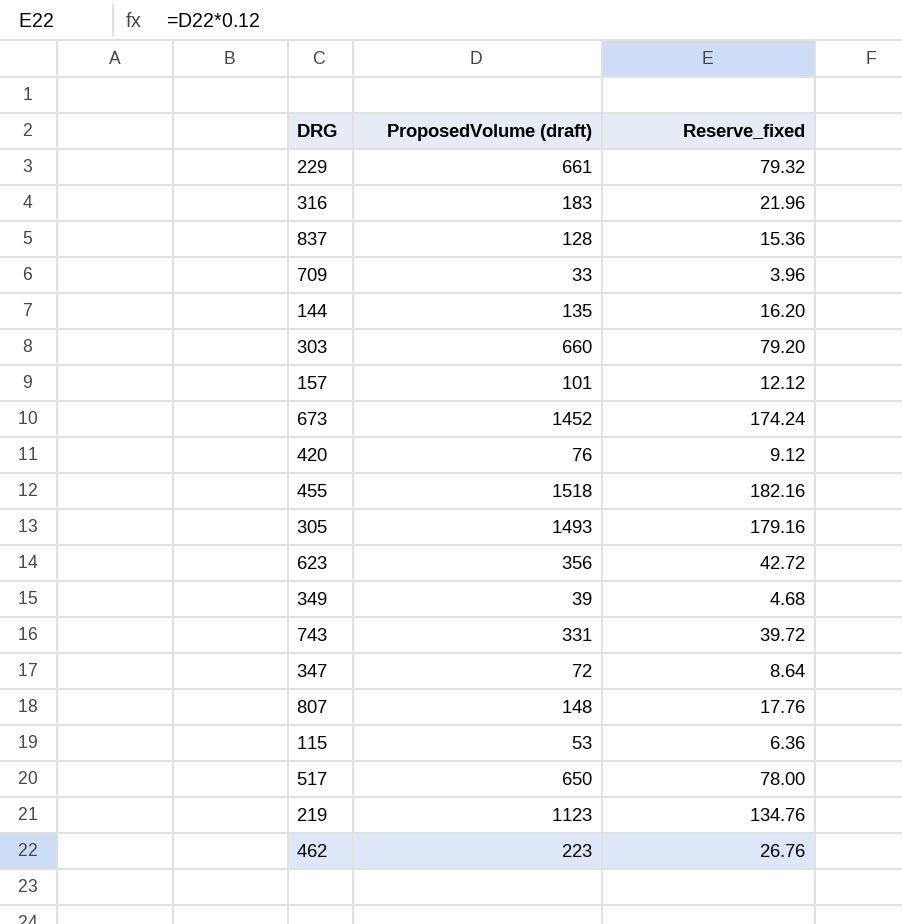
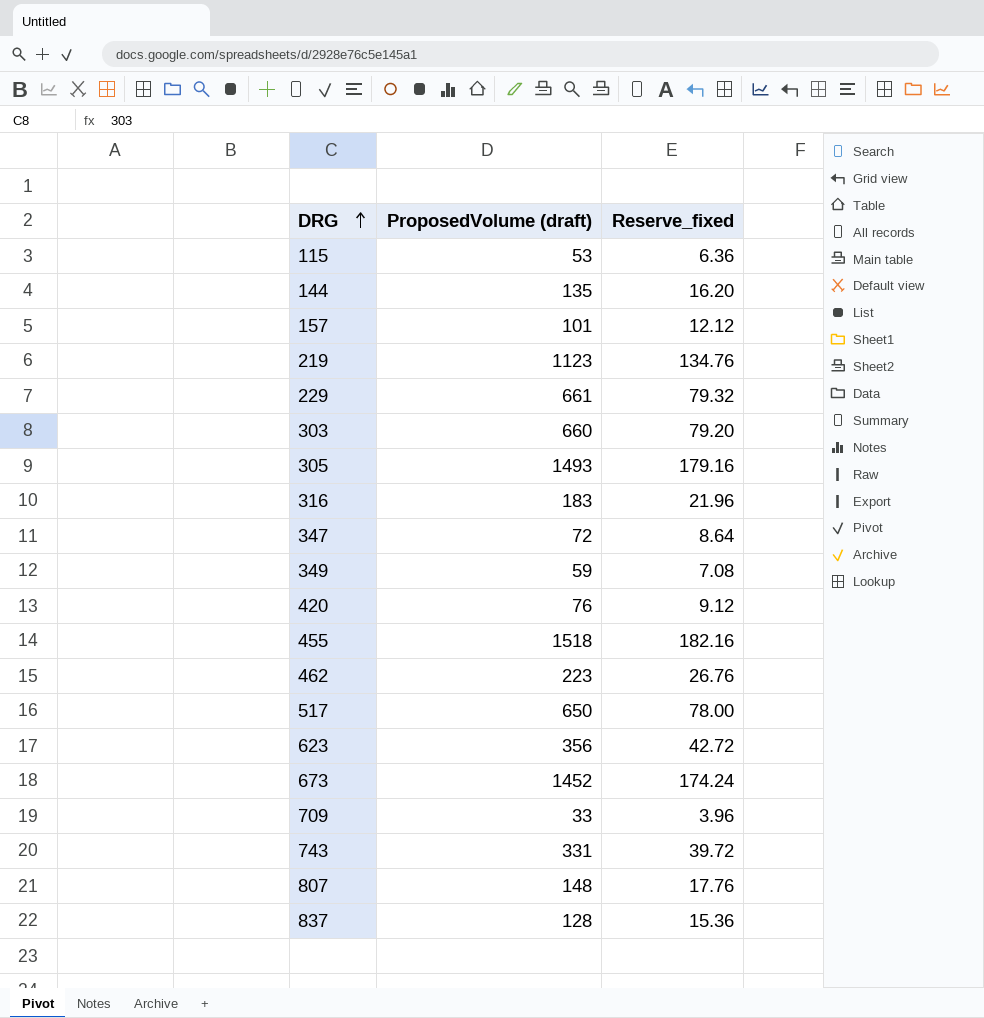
row order: none -> DRG ascending
349 | ProposedVolume (draft): 39 -> 59
349 | Reserve_fixed: 4.68 -> 7.08

